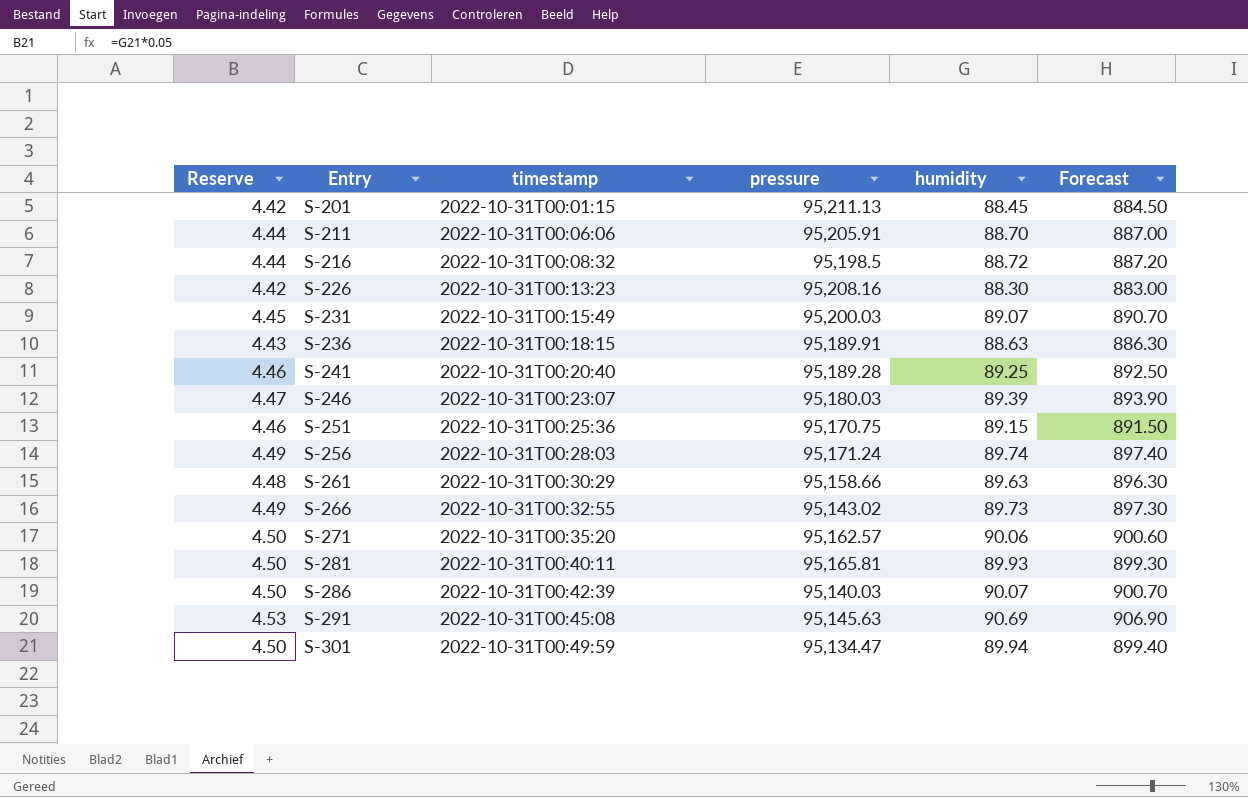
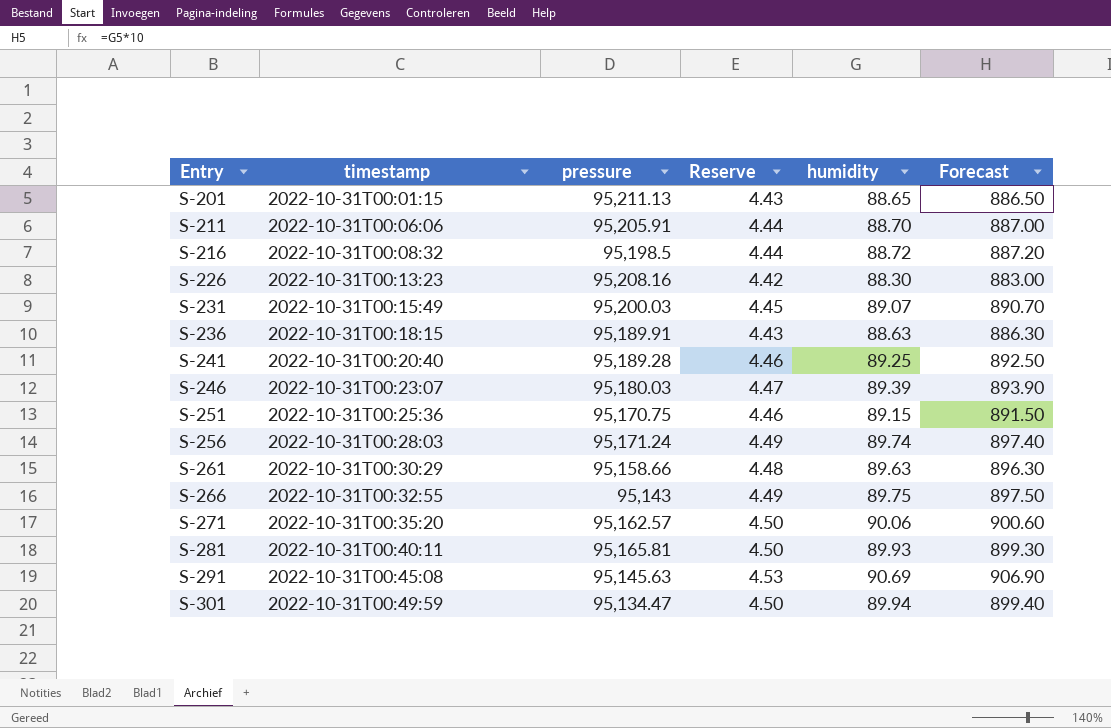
column Reserve | position: 1 -> 4
row S-286: 4.50 | 2022-10-31T00:42:39 | 95,140.03 | 90.07 | 900.70 -> none
S-201 | Reserve: 4.42 -> 4.43
S-201 | humidity: 88.45 -> 88.65
S-201 | Forecast: 884.50 -> 886.50
S-266 | pressure: 95,143.02 -> 95,143
S-266 | humidity: 89.73 -> 89.75
S-266 | Forecast: 897.30 -> 897.50

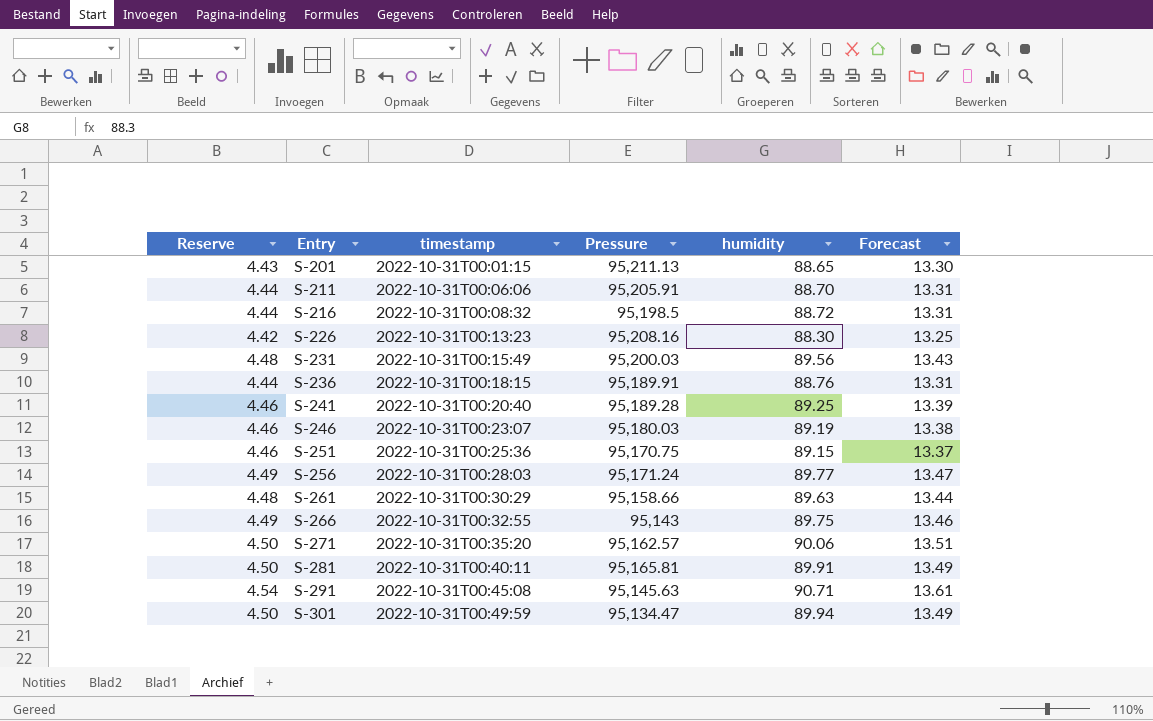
column Reserve | position: 4 -> 1
column name: pressure -> Pressure
column Forecast | formula: [humidity] * 10 -> [humidity] * 0.15
S-231 | Reserve: 4.45 -> 4.48
S-231 | humidity: 89.07 -> 89.56
S-236 | Reserve: 4.43 -> 4.44
S-236 | humidity: 88.63 -> 88.76
S-246 | Reserve: 4.47 -> 4.46
S-246 | humidity: 89.39 -> 89.19
S-256 | humidity: 89.74 -> 89.77
S-281 | humidity: 89.93 -> 89.91
S-291 | Reserve: 4.53 -> 4.54
S-291 | humidity: 90.69 -> 90.71

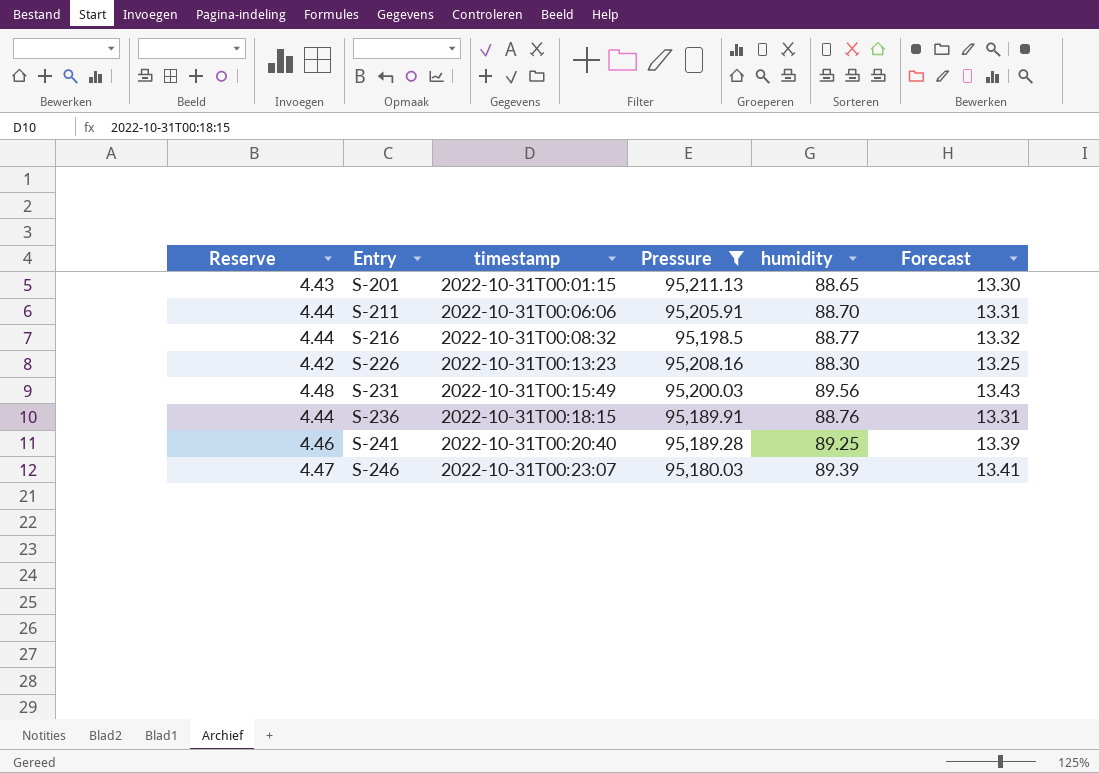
filter: none -> Pressure >= 95,180.03
S-216 | humidity: 88.72 -> 88.77
S-216 | Forecast: 13.31 -> 13.32
S-246 | Reserve: 4.46 -> 4.47
S-246 | humidity: 89.19 -> 89.39
S-246 | Forecast: 13.38 -> 13.41

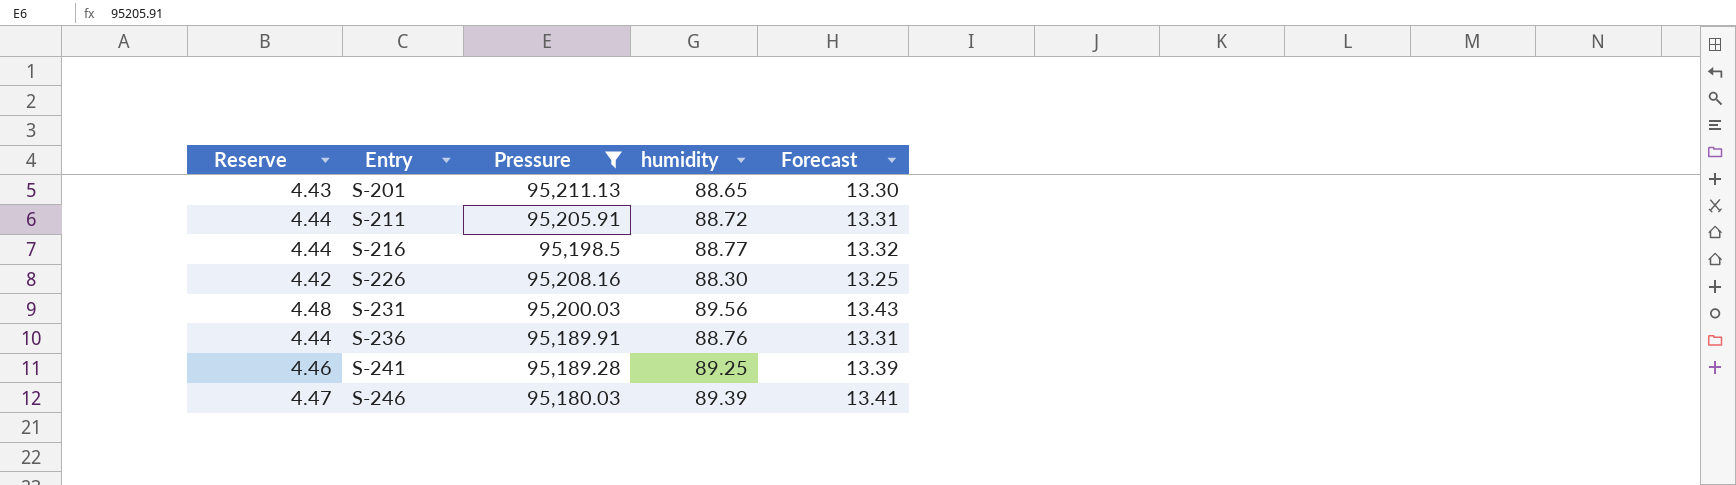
column timestamp | position: 3 -> none
S-211 | humidity: 88.70 -> 88.72

